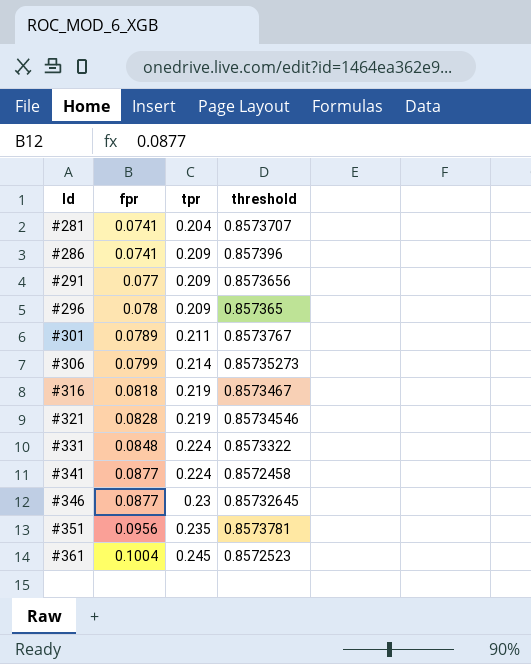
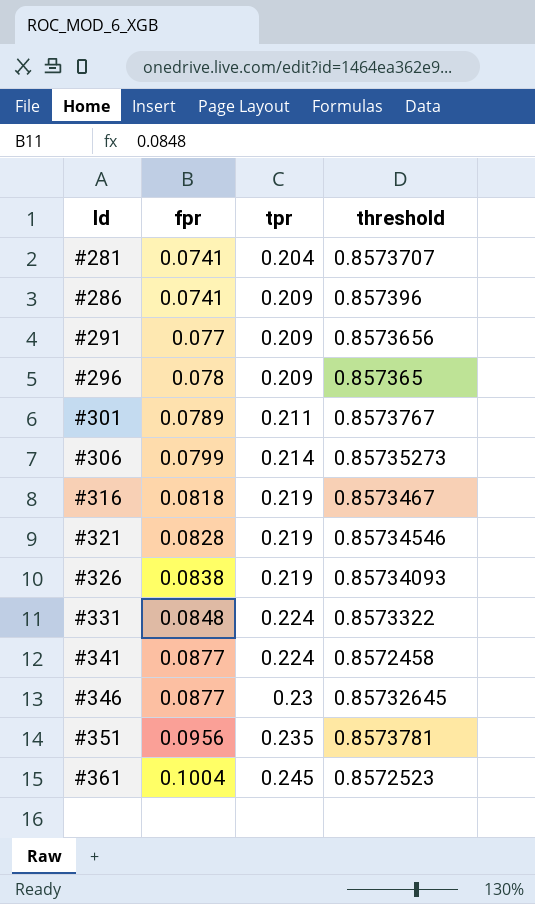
row #326: none -> 0.0838 | 0.219 | 0.85734093

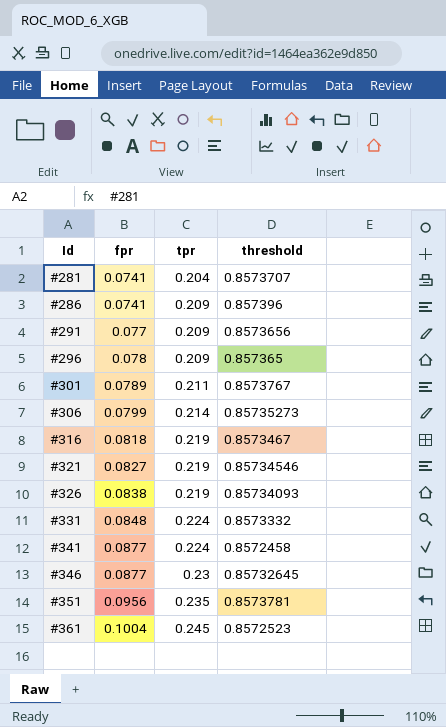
#321 | fpr: 0.0828 -> 0.0827
#331 | threshold: 0.8573322 -> 0.8573332

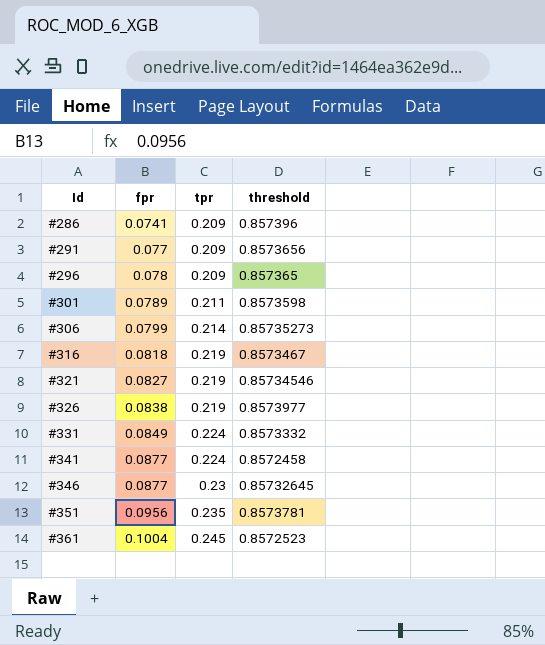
row #281: 0.0741 | 0.204 | 0.8573707 -> none
#301 | threshold: 0.8573767 -> 0.8573598
#326 | threshold: 0.85734093 -> 0.8573977
#331 | fpr: 0.0848 -> 0.0849

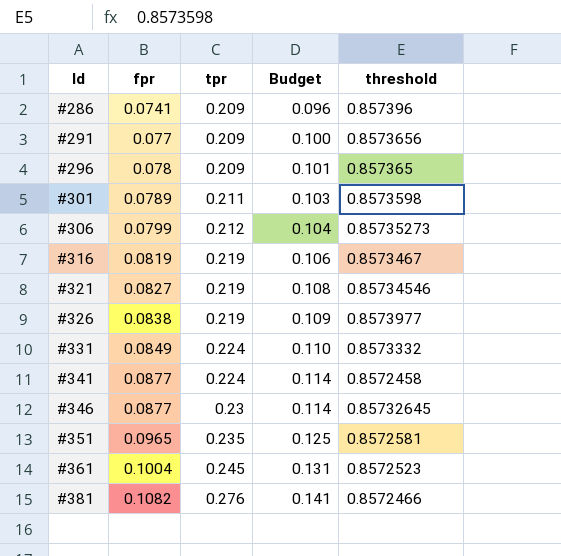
column Budget | formula: none -> [fpr] * 1.3
#306 | tpr: 0.214 -> 0.212
#316 | fpr: 0.0818 -> 0.0819
#351 | fpr: 0.0956 -> 0.0965
#351 | threshold: 0.8573781 -> 0.8572581
row #381: none -> 0.1082 | 0.276 | 0.141 | 0.8572466

